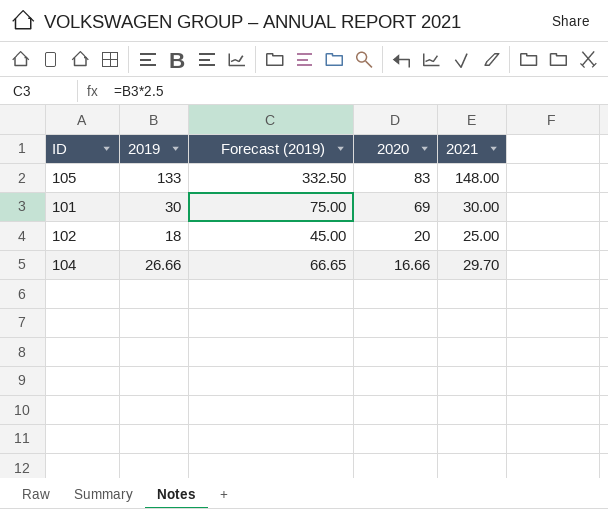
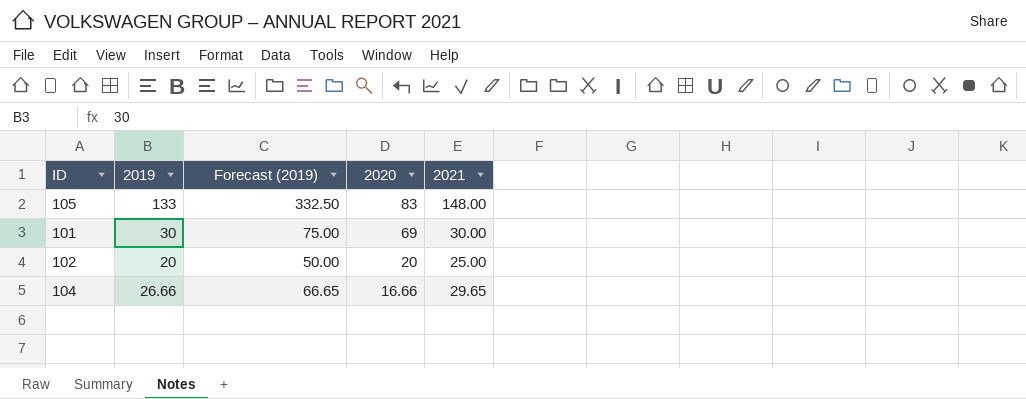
102 | 2019: 18 -> 20
102 | Forecast (2019): 45.00 -> 50.00
104 | 2021: 29.70 -> 29.65

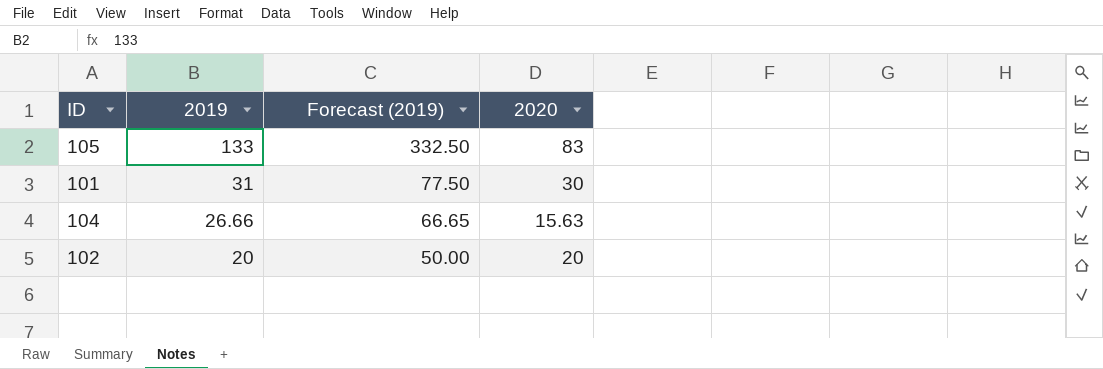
row order: 2020 descending -> 2019 descending
column 2021 | position: 5 -> none
101 | 2019: 30 -> 31
101 | Forecast (2019): 75.00 -> 77.50
101 | 2020: 69 -> 30
104 | 2020: 16.66 -> 15.63

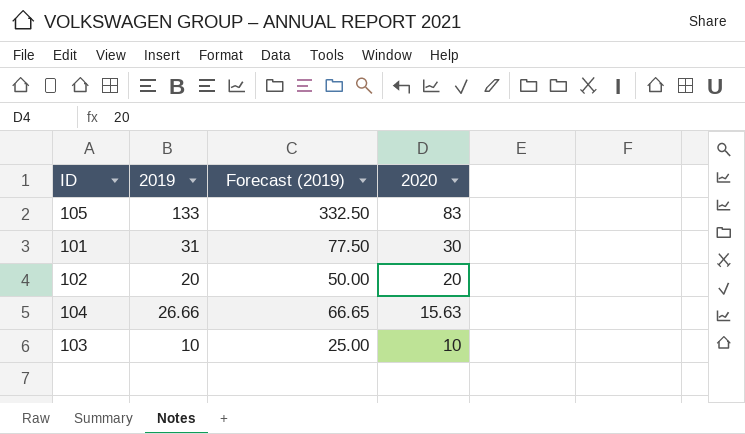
row order: 2019 descending -> 2020 descending
row 103: none -> 10 | 25.00 | 10

